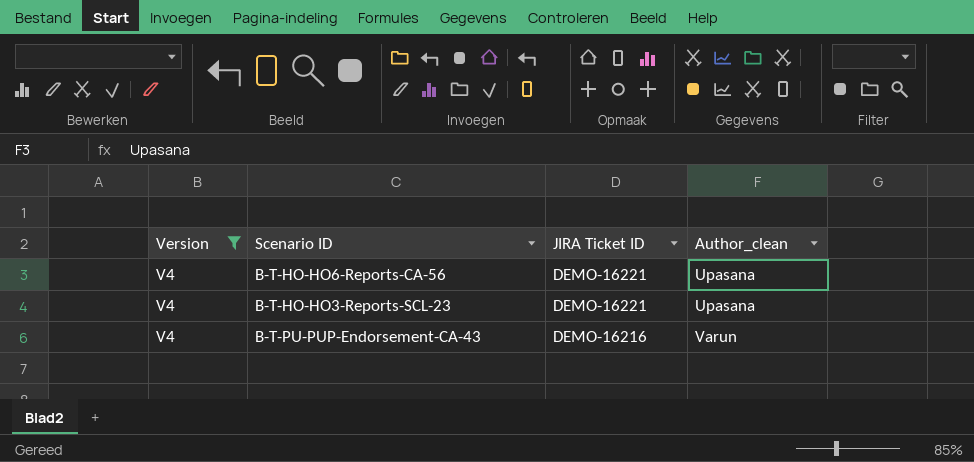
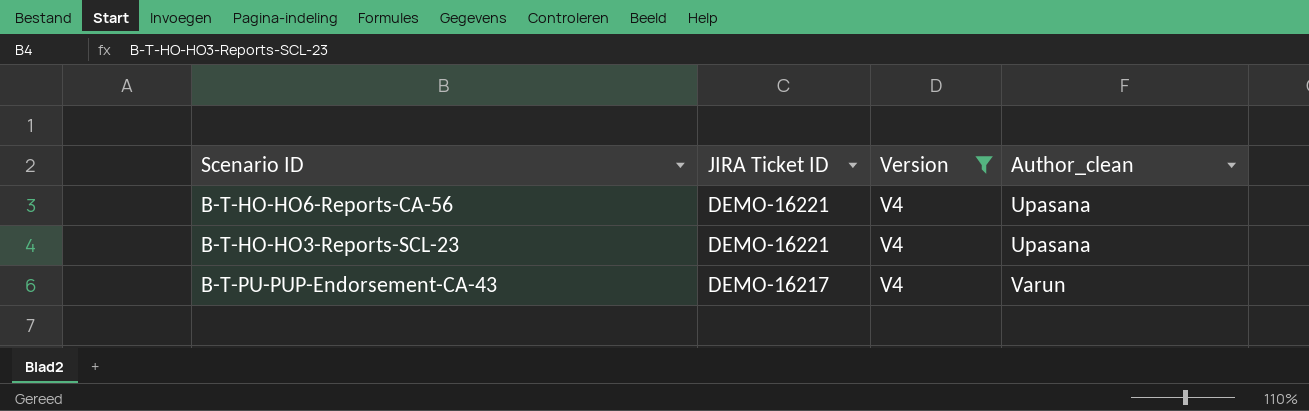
column Version | position: 1 -> 3
B-T-PU-PUP-Endorsement-CA-43 | JIRA Ticket ID: DEMO-16216 -> DEMO-16217

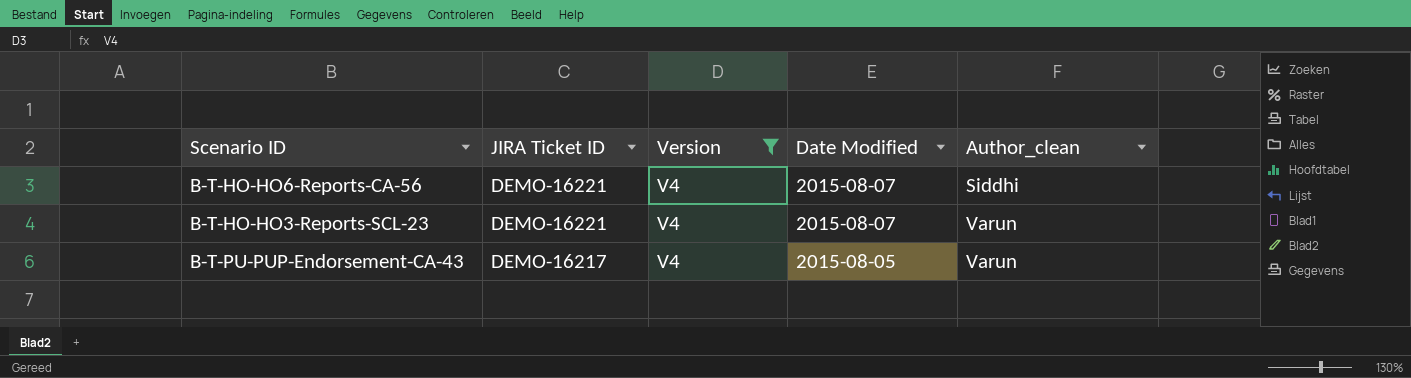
column Date Modified | position: none -> 4
B-T-HO-HO6-Reports-CA-56 | Author_clean: Upasana -> Siddhi
B-T-HO-HO3-Reports-SCL-23 | Author_clean: Upasana -> Varun

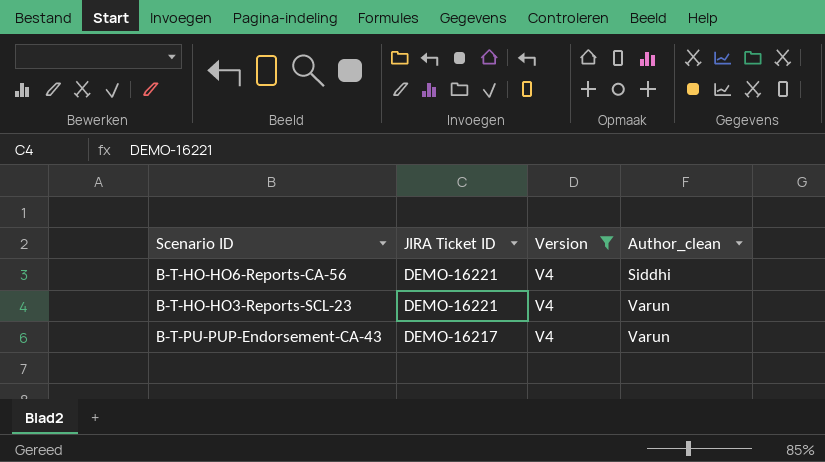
column Date Modified | position: 4 -> none

